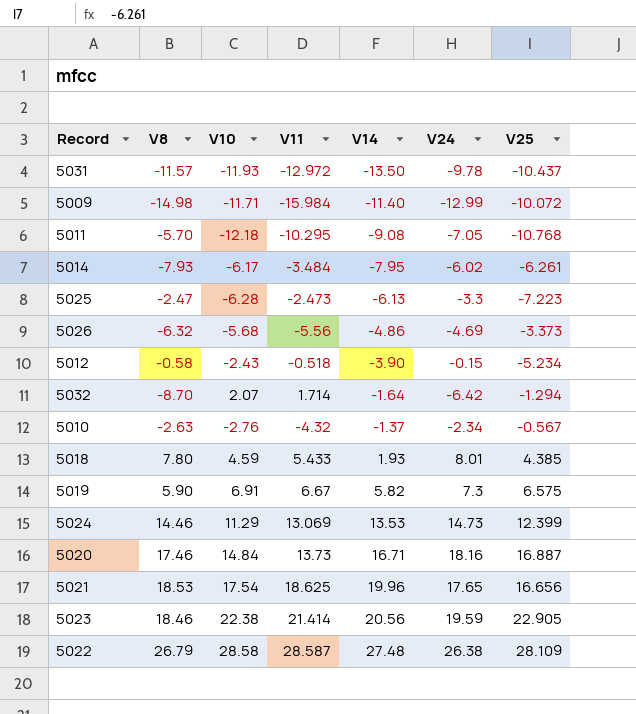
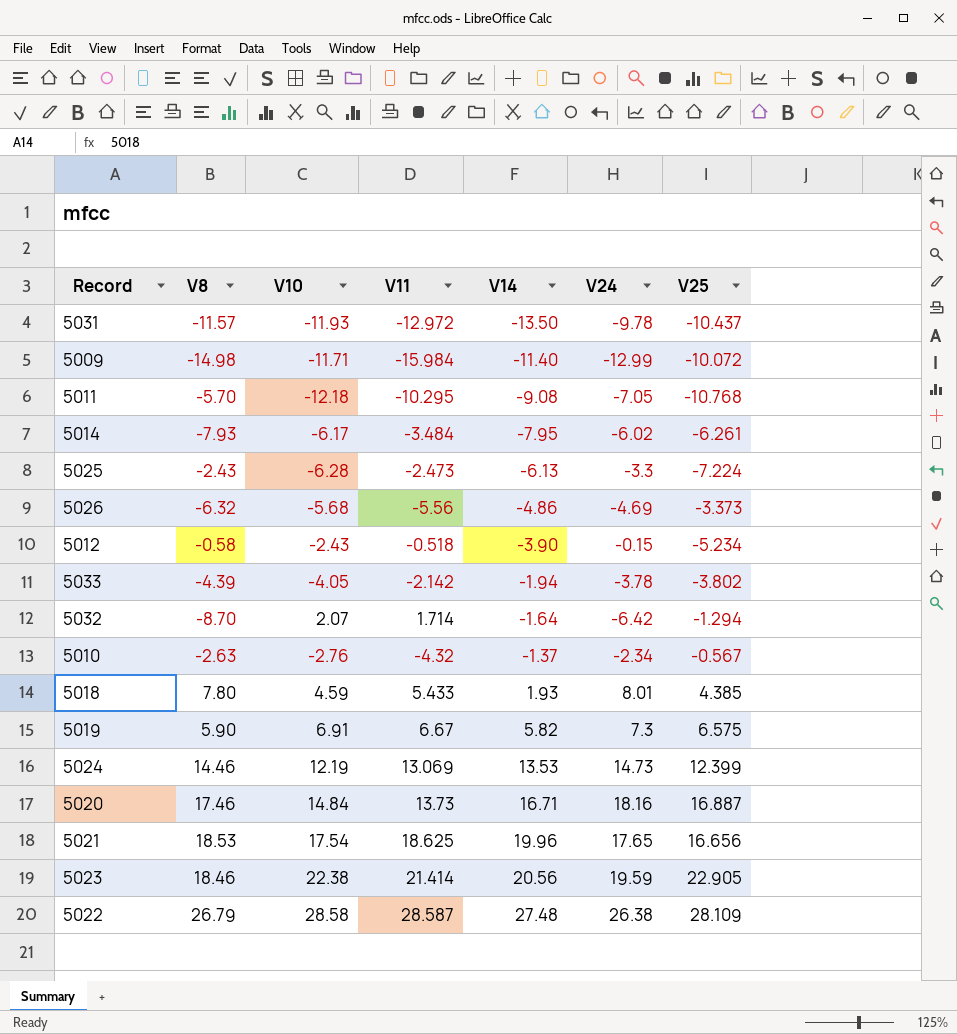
5025 | V8: -2.47 -> -2.43
5025 | V25: -7.223 -> -7.224
row 5033: none -> -4.39 | -4.05 | -2.142 | -1.94 | -3.78 | -3.802
5024 | V10: 11.29 -> 12.19

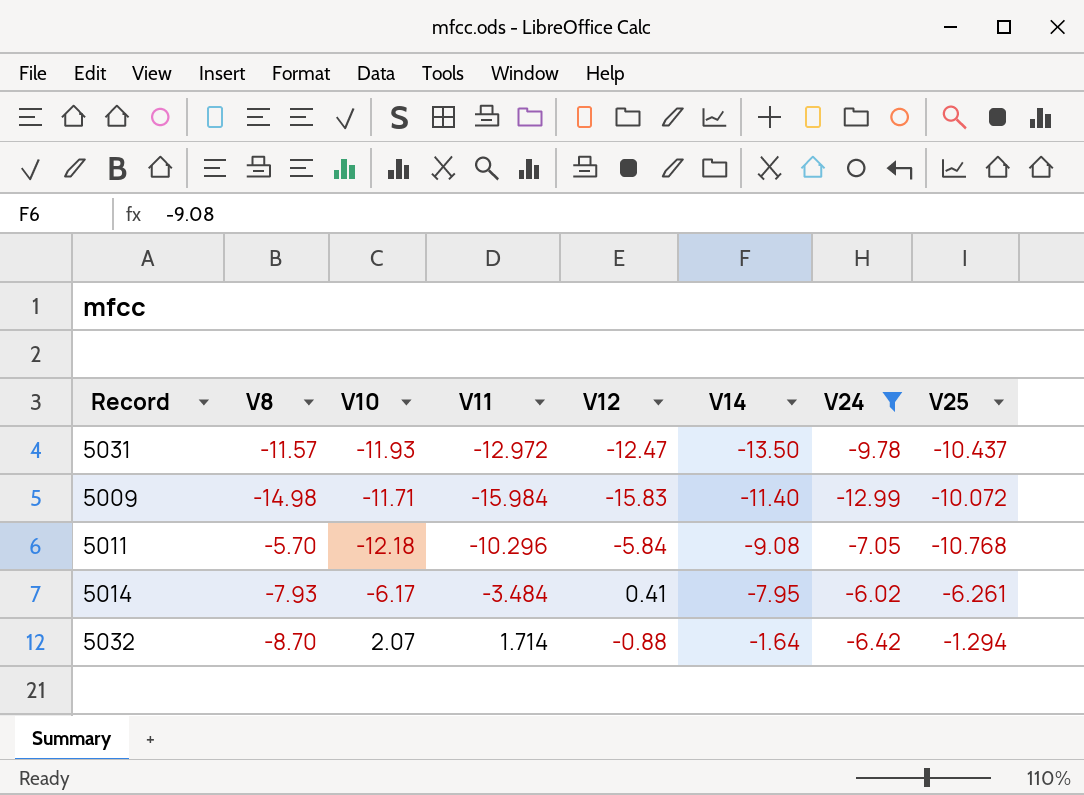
filter: none -> V24 <= -6.02
column V12 | position: none -> 5
5011 | V11: -10.295 -> -10.296

